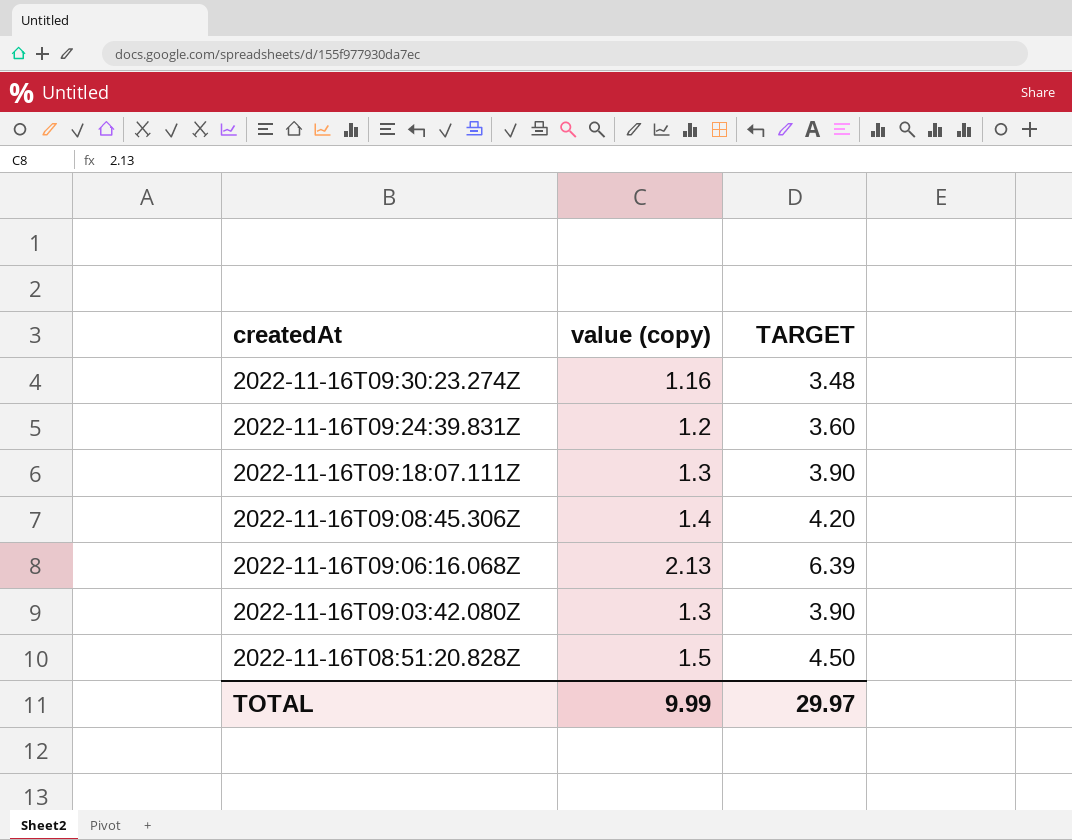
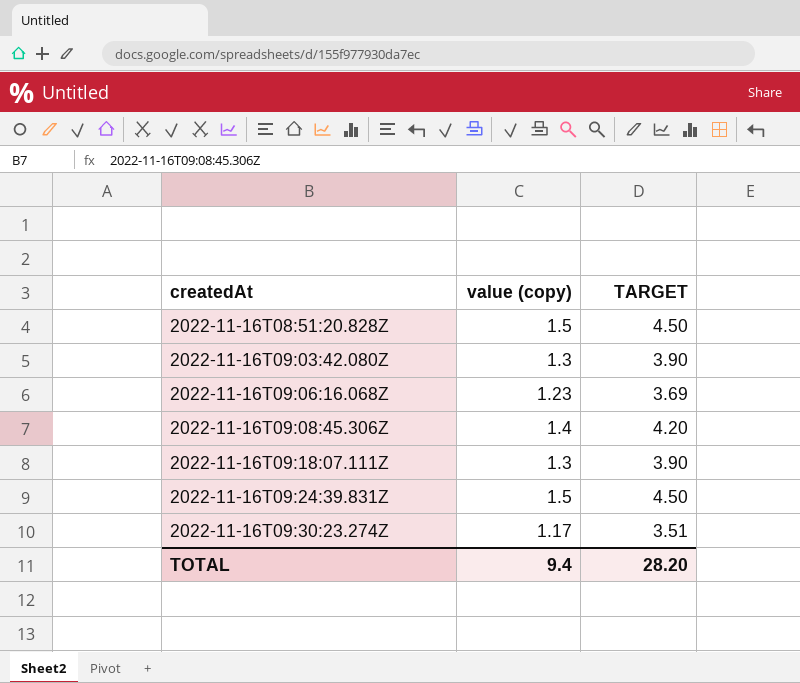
row order: createdAt descending -> createdAt ascending
2022-11-16T09:06:16.068Z | value (copy): 2.13 -> 1.23
2022-11-16T09:06:16.068Z | TARGET: 6.39 -> 3.69
2022-11-16T09:24:39.831Z | value (copy): 1.2 -> 1.5
2022-11-16T09:24:39.831Z | TARGET: 3.60 -> 4.50
2022-11-16T09:30:23.274Z | value (copy): 1.16 -> 1.17
2022-11-16T09:30:23.274Z | TARGET: 3.48 -> 3.51
TOTAL | value (copy): 9.99 -> 9.4
TOTAL | TARGET: 29.97 -> 28.20

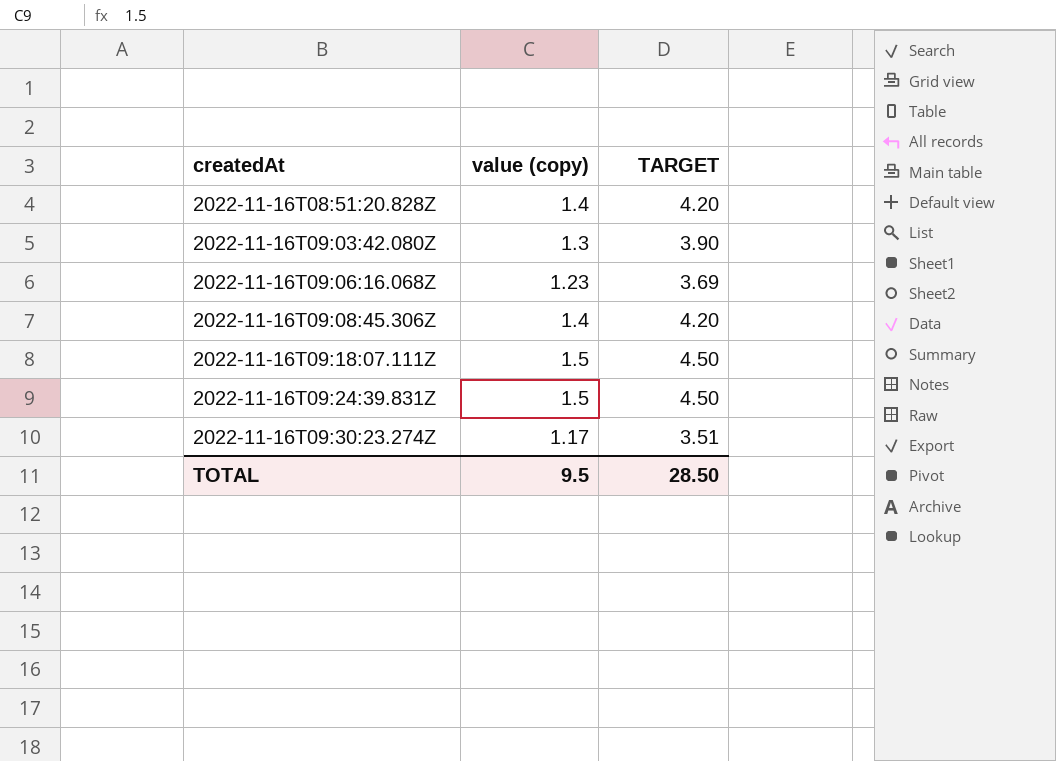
2022-11-16T08:51:20.828Z | value (copy): 1.5 -> 1.4
2022-11-16T08:51:20.828Z | TARGET: 4.50 -> 4.20
2022-11-16T09:18:07.111Z | value (copy): 1.3 -> 1.5
2022-11-16T09:18:07.111Z | TARGET: 3.90 -> 4.50
TOTAL | value (copy): 9.4 -> 9.5
TOTAL | TARGET: 28.20 -> 28.50

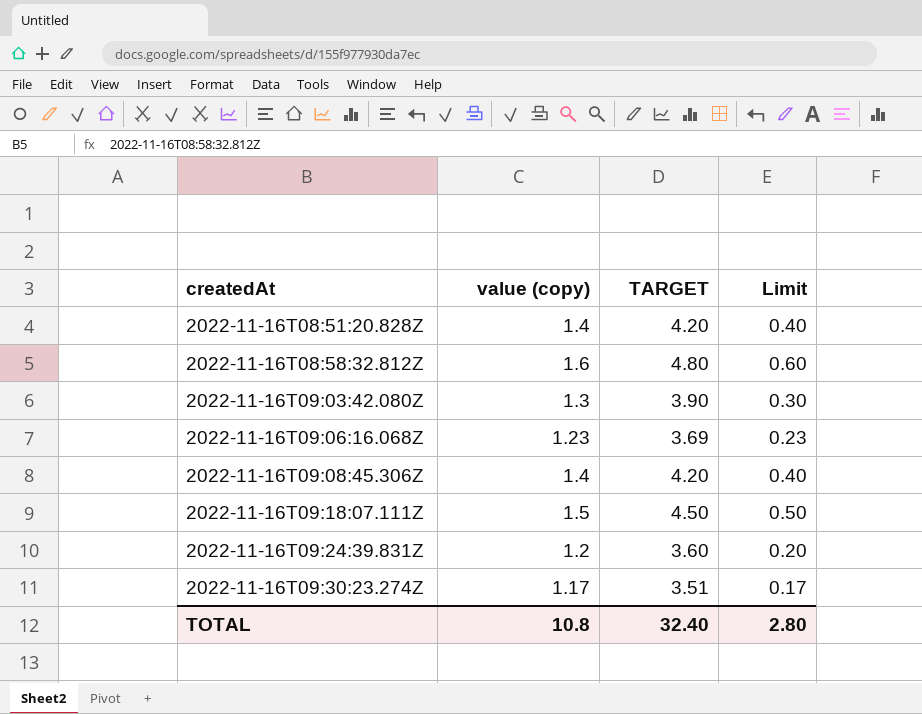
column Limit | formula: none -> [value (copy)] - 1
row 2022-11-16T08:58:32.812Z: none -> 1.6 | 4.80 | 0.60
2022-11-16T09:24:39.831Z | value (copy): 1.5 -> 1.2
2022-11-16T09:24:39.831Z | TARGET: 4.50 -> 3.60
TOTAL | value (copy): 9.5 -> 10.8
TOTAL | TARGET: 28.50 -> 32.40

